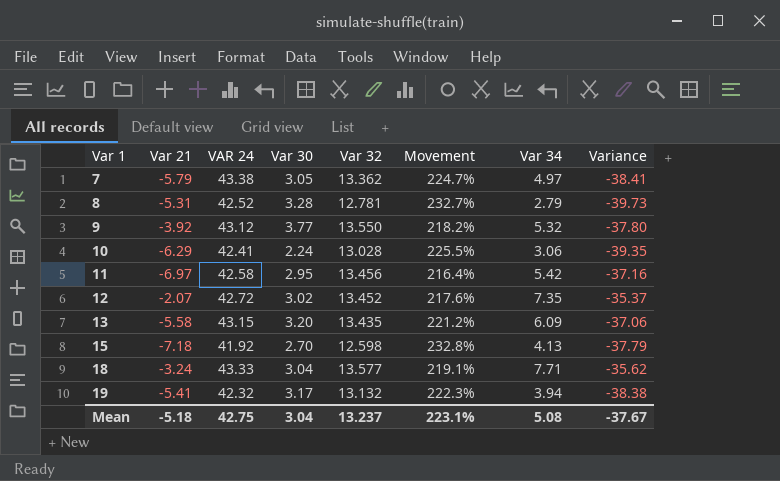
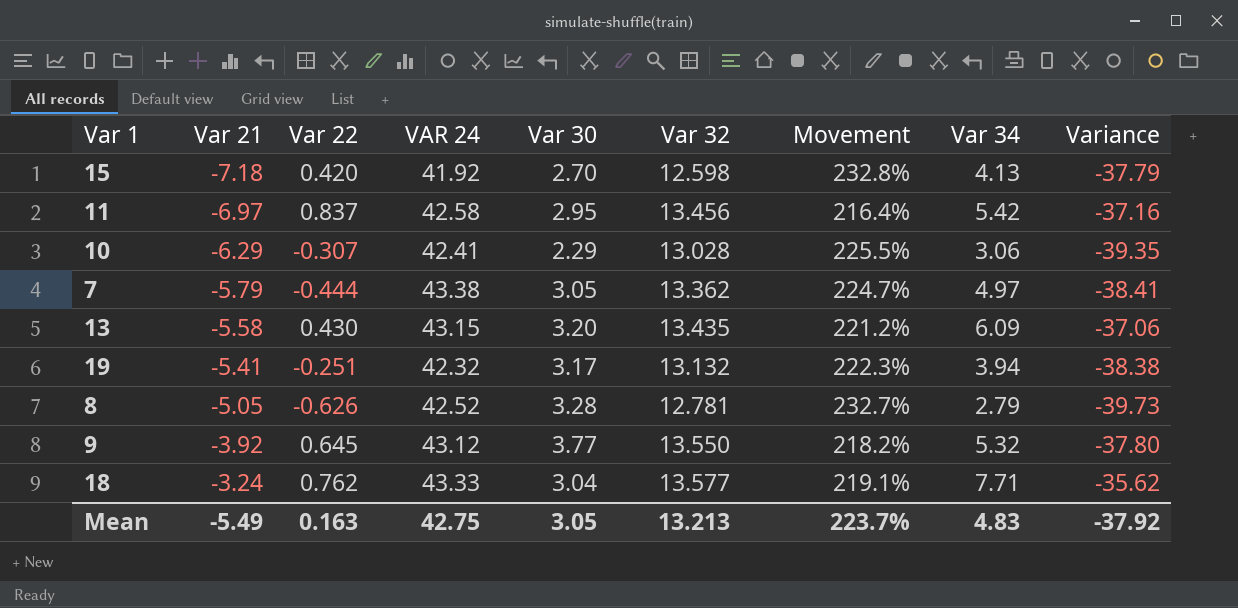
row order: Var 1 ascending -> Var 21 ascending
column Var 22 | position: none -> 3
row 12: -2.07 | 42.72 | 3.02 | 13.452 | 217.6% | 7.35 | -35.37 -> none
10 | Var 30: 2.24 -> 2.29
8 | Var 21: -5.31 -> -5.05
Mean | Var 21: -5.18 -> -5.49
Mean | Var 30: 3.04 -> 3.05
Mean | Var 32: 13.237 -> 13.213
Mean | Movement: 223.1% -> 223.7%
Mean | Var 34: 5.08 -> 4.83
Mean | Variance: -37.67 -> -37.92

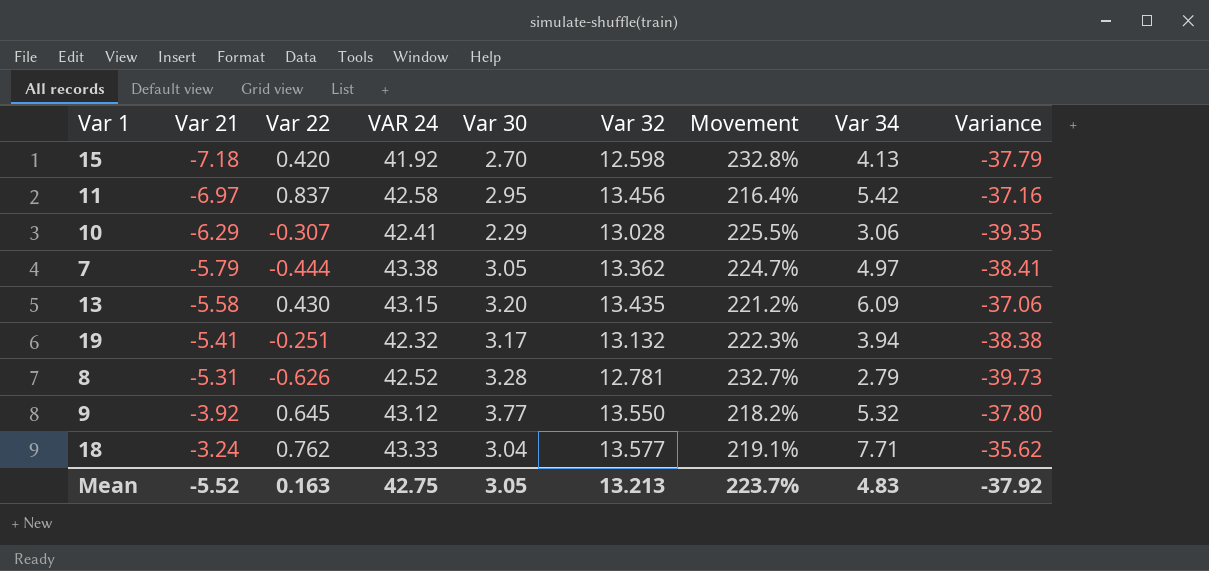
8 | Var 21: -5.05 -> -5.31
Mean | Var 21: -5.49 -> -5.52

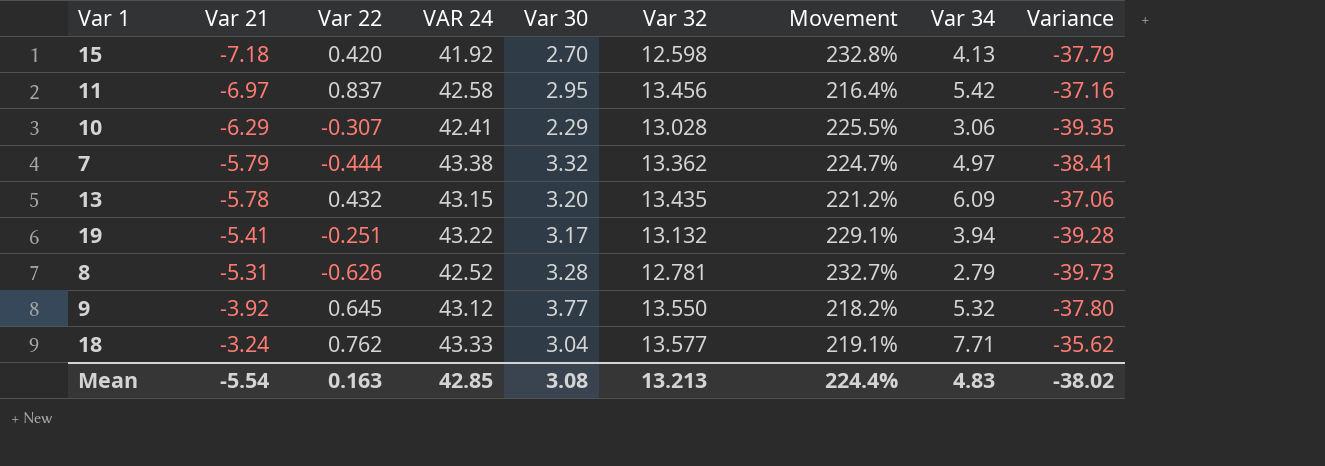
7 | Var 30: 3.05 -> 3.32
13 | Var 21: -5.58 -> -5.78
13 | Var 22: 0.430 -> 0.432
19 | VAR 24: 42.32 -> 43.22
19 | Movement: 222.3% -> 229.1%
19 | Variance: -38.38 -> -39.28
Mean | Var 21: -5.52 -> -5.54
Mean | VAR 24: 42.75 -> 42.85
Mean | Var 30: 3.05 -> 3.08
Mean | Movement: 223.7% -> 224.4%
Mean | Variance: -37.92 -> -38.02

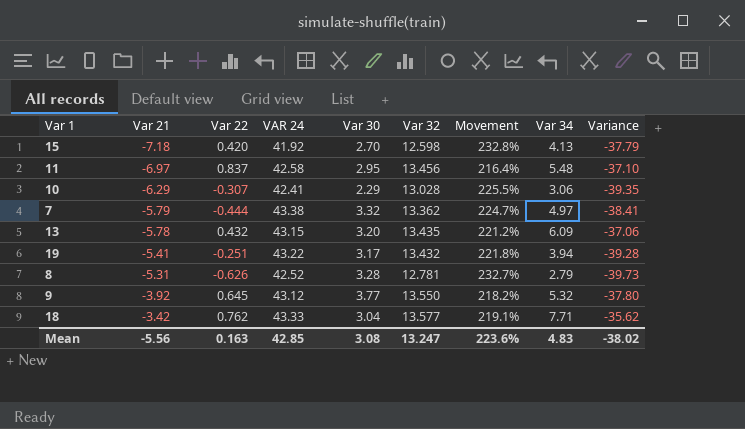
11 | Var 34: 5.42 -> 5.48
11 | Variance: -37.16 -> -37.10
19 | Var 32: 13.132 -> 13.432
19 | Movement: 229.1% -> 221.8%
18 | Var 21: -3.24 -> -3.42
Mean | Var 21: -5.54 -> -5.56
Mean | Var 32: 13.213 -> 13.247
Mean | Movement: 224.4% -> 223.6%

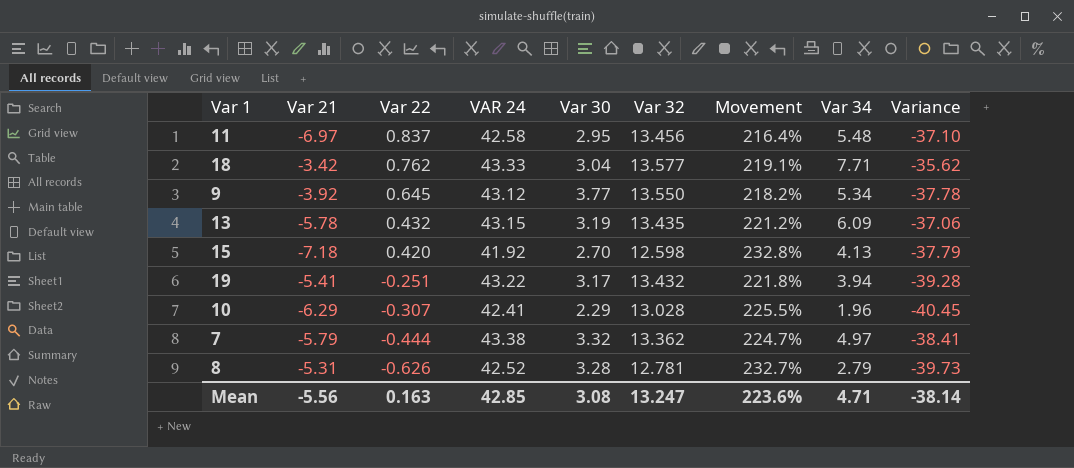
row order: Var 21 ascending -> Var 22 descending
9 | Var 34: 5.32 -> 5.34
9 | Variance: -37.80 -> -37.78
13 | Var 30: 3.20 -> 3.19
10 | Var 34: 3.06 -> 1.96
10 | Variance: -39.35 -> -40.45
Mean | Var 34: 4.83 -> 4.71
Mean | Variance: -38.02 -> -38.14

